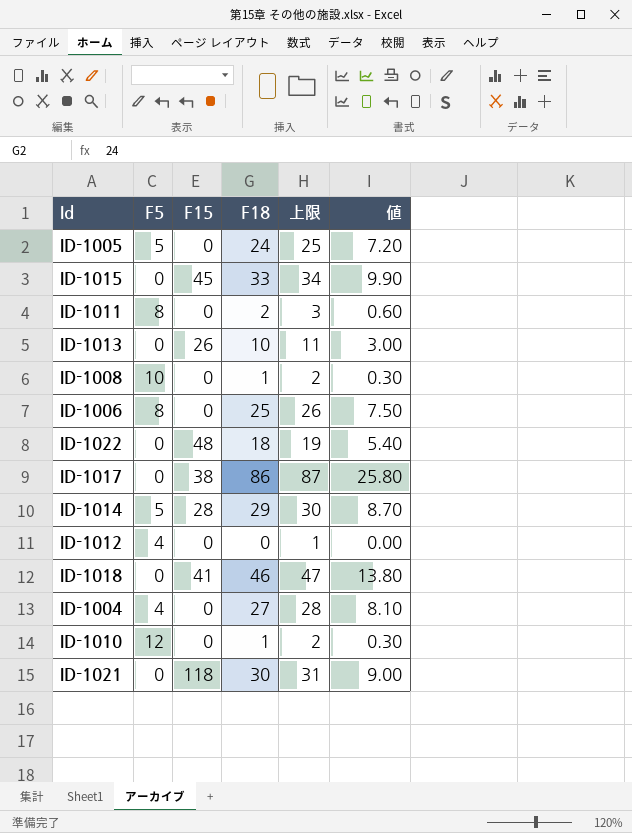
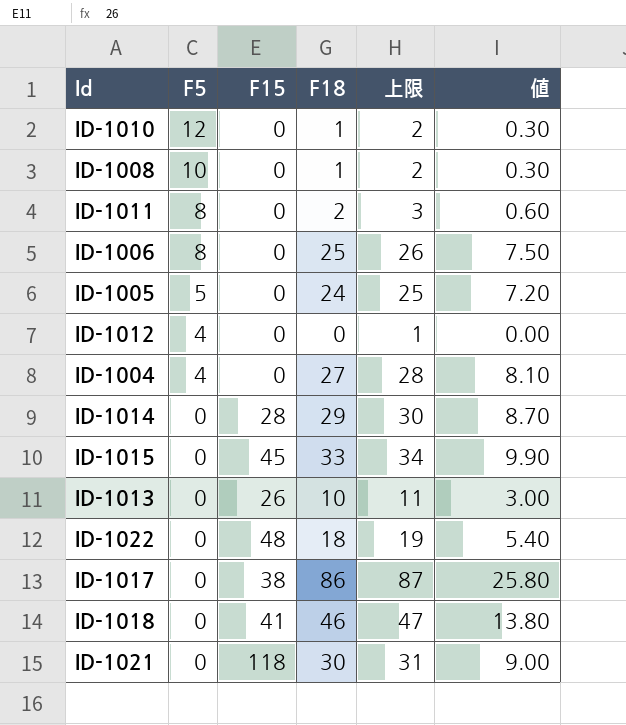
row order: none -> F5 descending
ID-1014 | F5: 5 -> 0

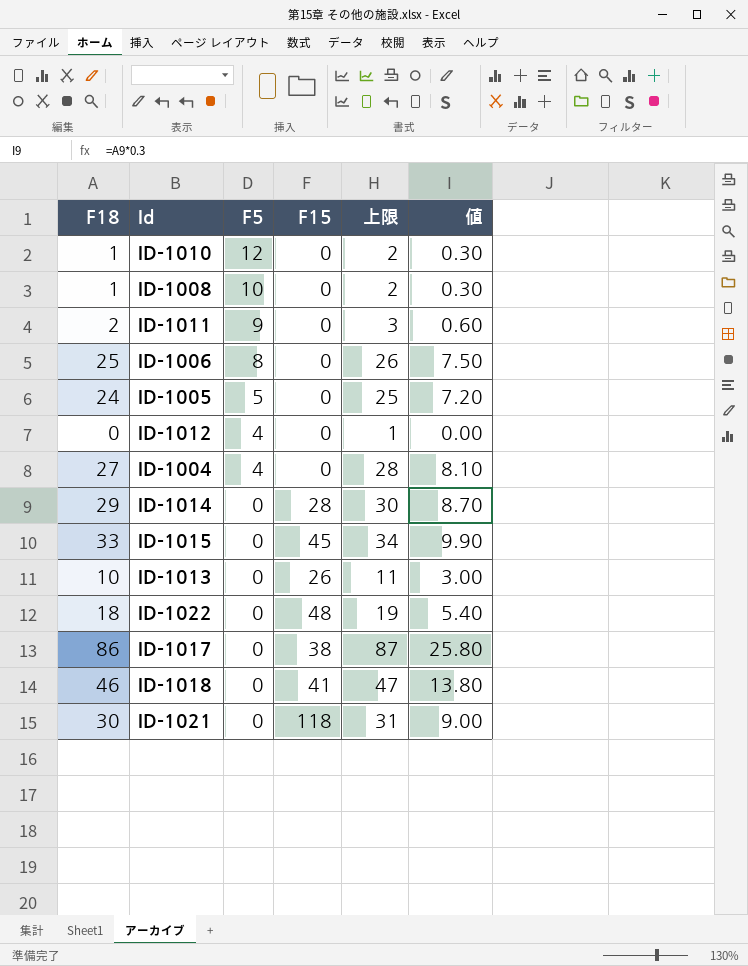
column F18 | position: 4 -> 1
ID-1011 | F5: 8 -> 9

